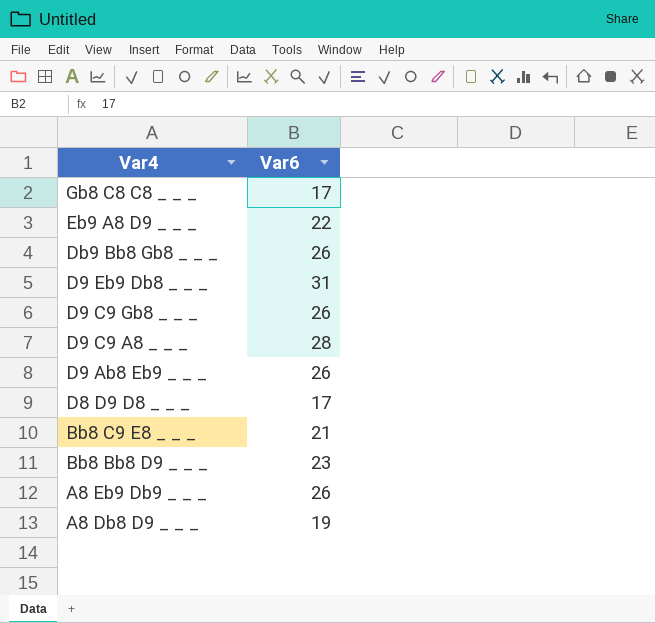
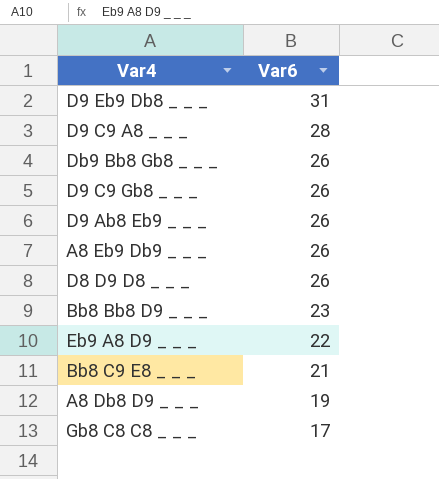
row order: Var4 descending -> Var6 descending
D8 D9 D8 _ _ _ | Var6: 17 -> 26

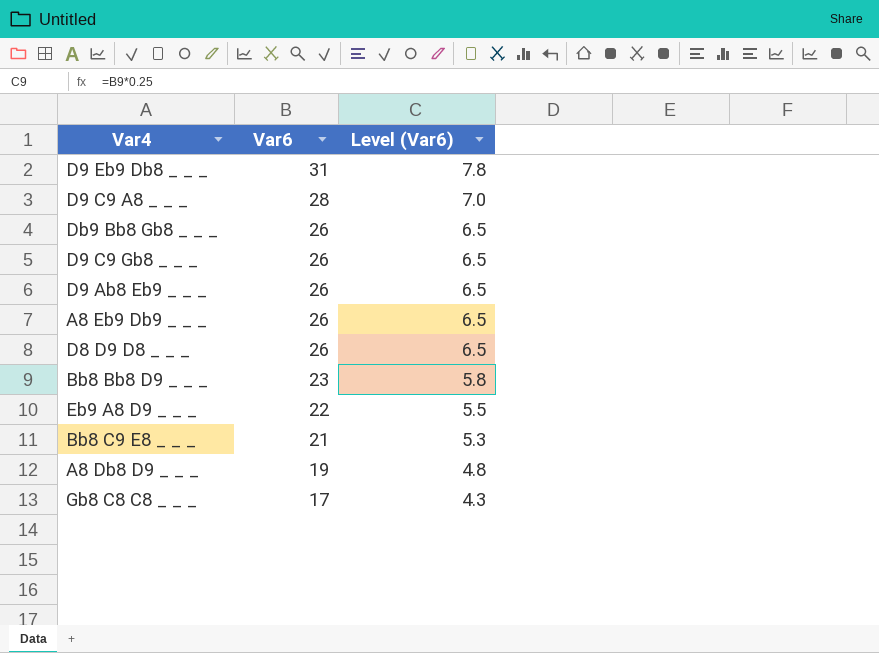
column Level (Var6) | formula: none -> [Var6] * 0.25

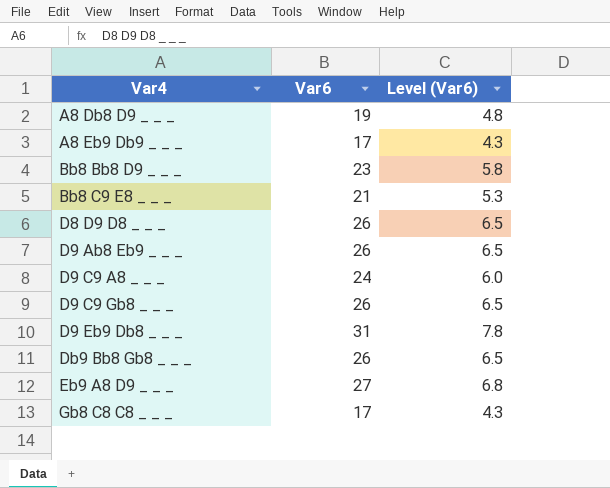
row order: Var6 descending -> Var4 ascending
A8 Eb9 Db9 _ _ _ | Var6: 26 -> 17
A8 Eb9 Db9 _ _ _ | Level (Var6): 6.5 -> 4.3
D9 C9 A8 _ _ _ | Var6: 28 -> 24
D9 C9 A8 _ _ _ | Level (Var6): 7.0 -> 6.0
Eb9 A8 D9 _ _ _ | Var6: 22 -> 27
Eb9 A8 D9 _ _ _ | Level (Var6): 5.5 -> 6.8

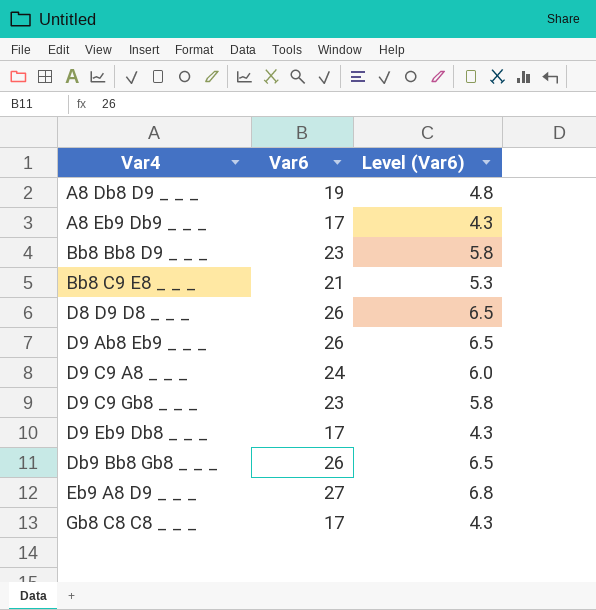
D9 C9 Gb8 _ _ _ | Var6: 26 -> 23
D9 C9 Gb8 _ _ _ | Level (Var6): 6.5 -> 5.8
D9 Eb9 Db8 _ _ _ | Var6: 31 -> 17
D9 Eb9 Db8 _ _ _ | Level (Var6): 7.8 -> 4.3

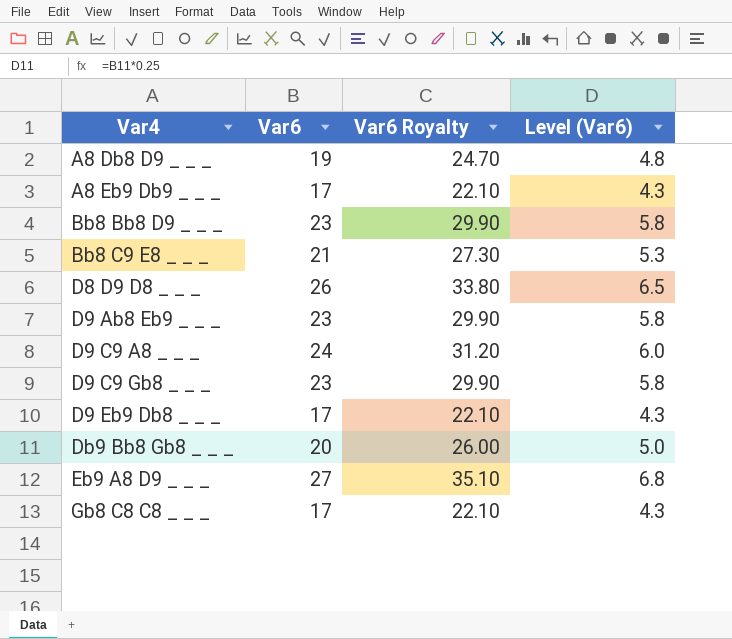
column Var6 Royalty | formula: none -> [Var6] * 1.3
D9 Ab8 Eb9 _ _ _ | Var6: 26 -> 23
D9 Ab8 Eb9 _ _ _ | Level (Var6): 6.5 -> 5.8
Db9 Bb8 Gb8 _ _ _ | Var6: 26 -> 20
Db9 Bb8 Gb8 _ _ _ | Level (Var6): 6.5 -> 5.0

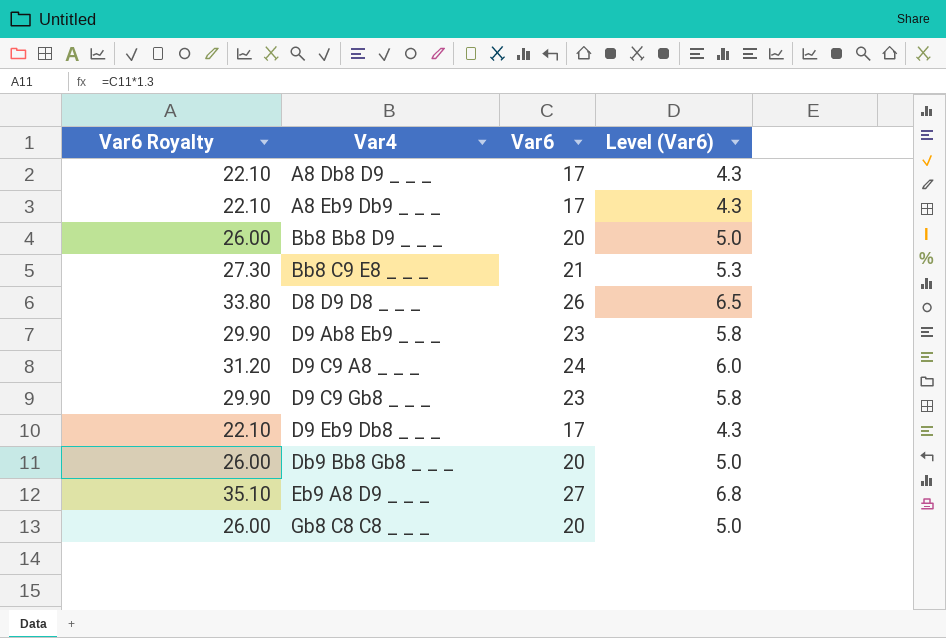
column Var6 Royalty | position: 3 -> 1
A8 Db8 D9 _ _ _ | Var6 Royalty: 24.70 -> 22.10
A8 Db8 D9 _ _ _ | Var6: 19 -> 17
A8 Db8 D9 _ _ _ | Level (Var6): 4.8 -> 4.3
Bb8 Bb8 D9 _ _ _ | Var6 Royalty: 29.90 -> 26.00
Bb8 Bb8 D9 _ _ _ | Var6: 23 -> 20
Bb8 Bb8 D9 _ _ _ | Level (Var6): 5.8 -> 5.0
Gb8 C8 C8 _ _ _ | Var6 Royalty: 22.10 -> 26.00
Gb8 C8 C8 _ _ _ | Var6: 17 -> 20
Gb8 C8 C8 _ _ _ | Level (Var6): 4.3 -> 5.0

